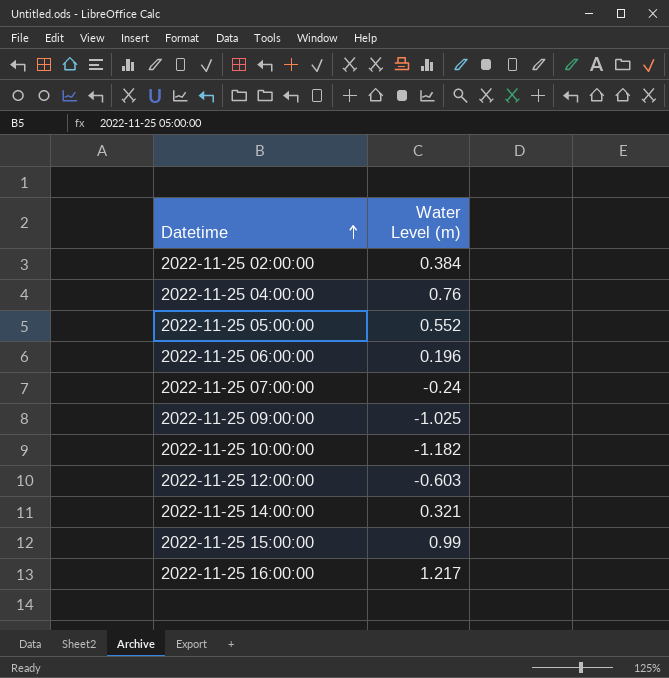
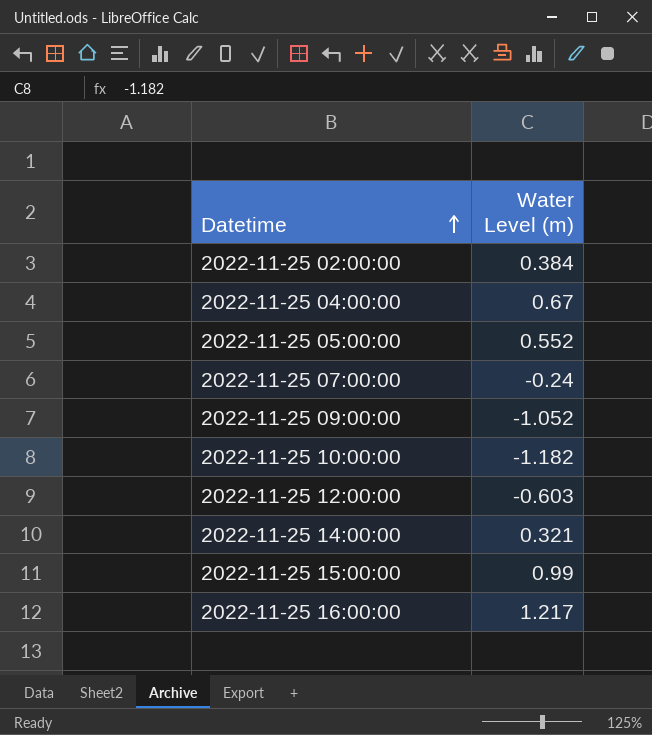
row 2022-11-25 06:00:00: 0.196 -> none
2022-11-25 04:00:00 | Water Level (m): 0.76 -> 0.67
2022-11-25 09:00:00 | Water Level (m): -1.025 -> -1.052

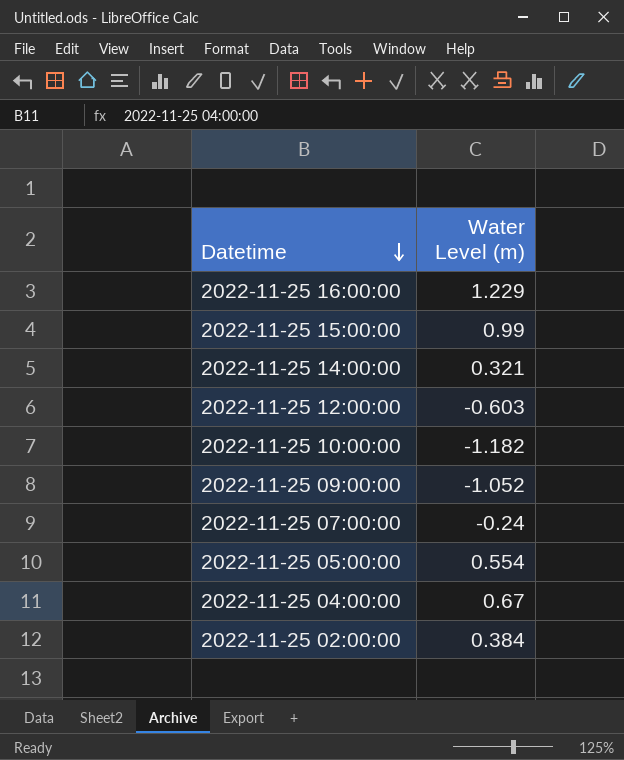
row order: Datetime ascending -> Datetime descending
2022-11-25 16:00:00 | Water Level (m): 1.217 -> 1.229
2022-11-25 05:00:00 | Water Level (m): 0.552 -> 0.554

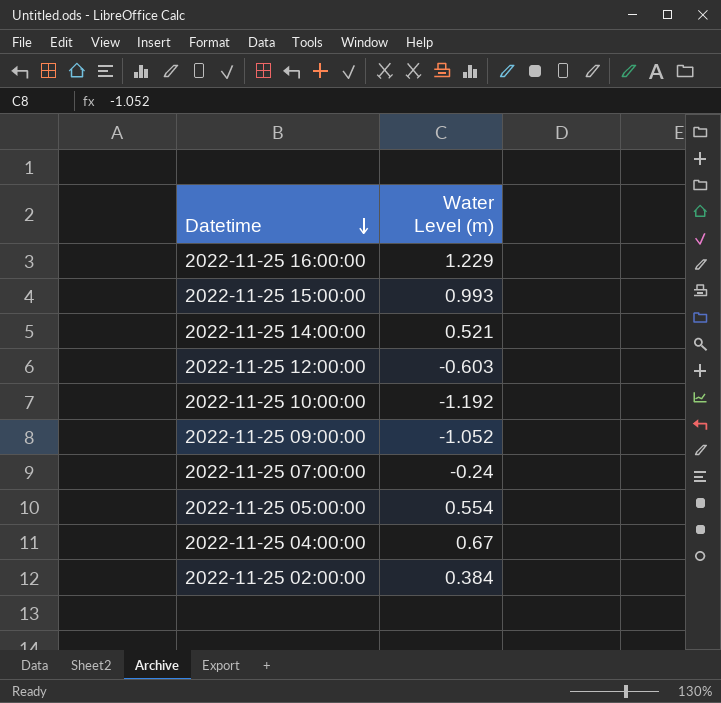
2022-11-25 15:00:00 | Water Level (m): 0.99 -> 0.993
2022-11-25 14:00:00 | Water Level (m): 0.321 -> 0.521
2022-11-25 10:00:00 | Water Level (m): -1.182 -> -1.192

